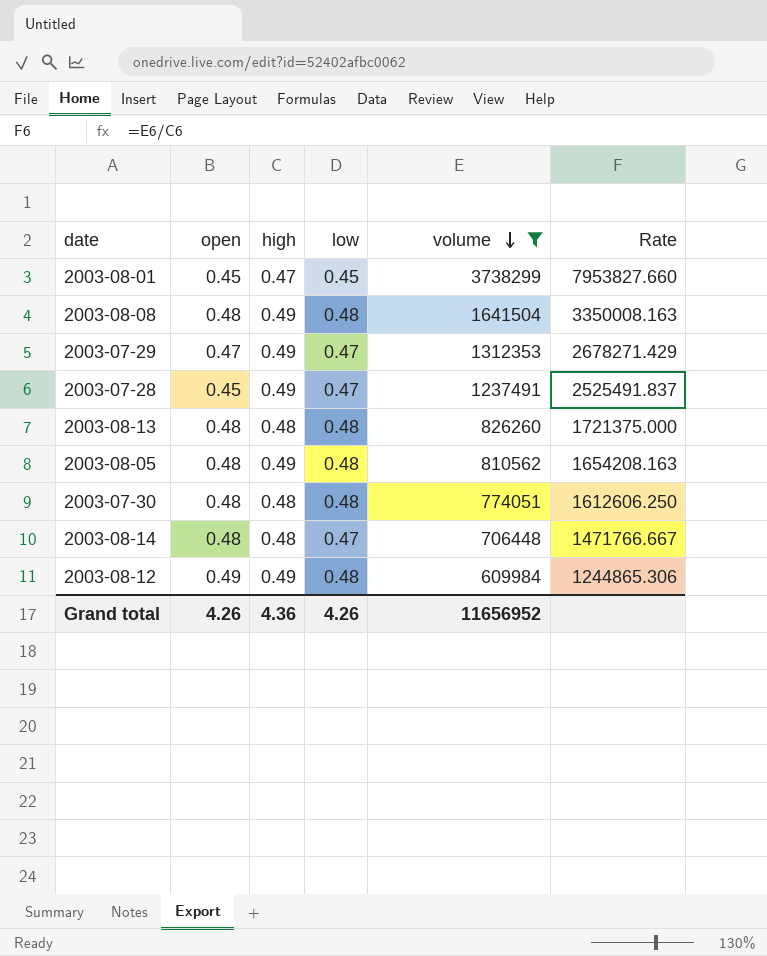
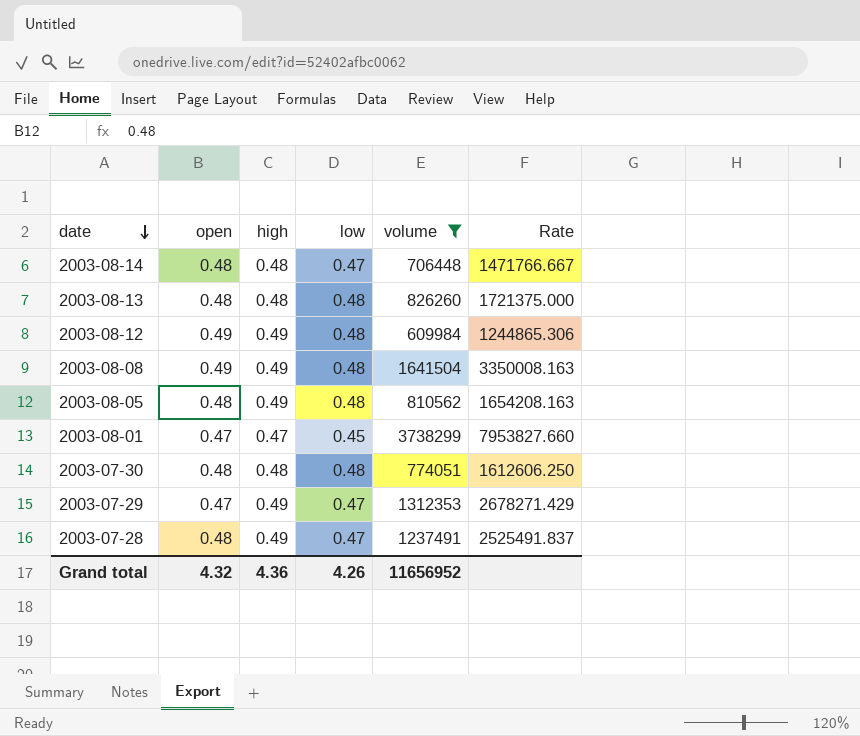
row order: volume descending -> date descending
2003-08-08 | open: 0.48 -> 0.49
2003-08-01 | open: 0.45 -> 0.47
2003-07-28 | open: 0.45 -> 0.48
Grand total | open: 4.26 -> 4.32

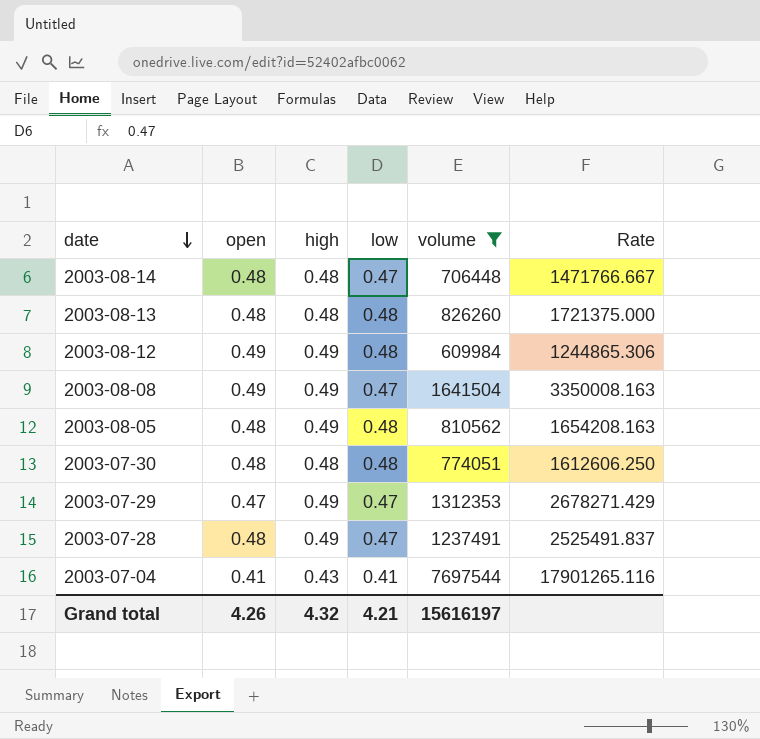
row 2003-08-01: 0.47 | 0.47 | 0.45 | 3738299 | 7953827.660 -> none
2003-08-08 | low: 0.48 -> 0.47
row 2003-07-04: none -> 0.41 | 0.43 | 0.41 | 7697544 | 17901265.116
Grand total | open: 4.32 -> 4.26
Grand total | high: 4.36 -> 4.32
Grand total | low: 4.26 -> 4.21
Grand total | volume: 11656952 -> 15616197

